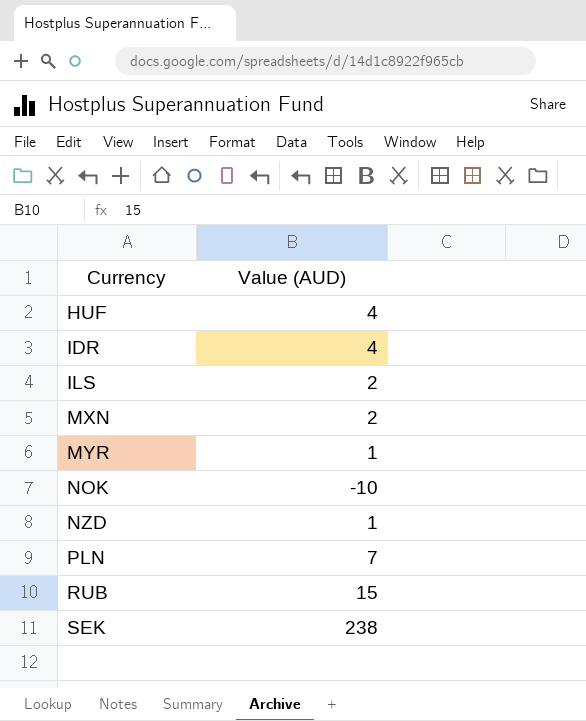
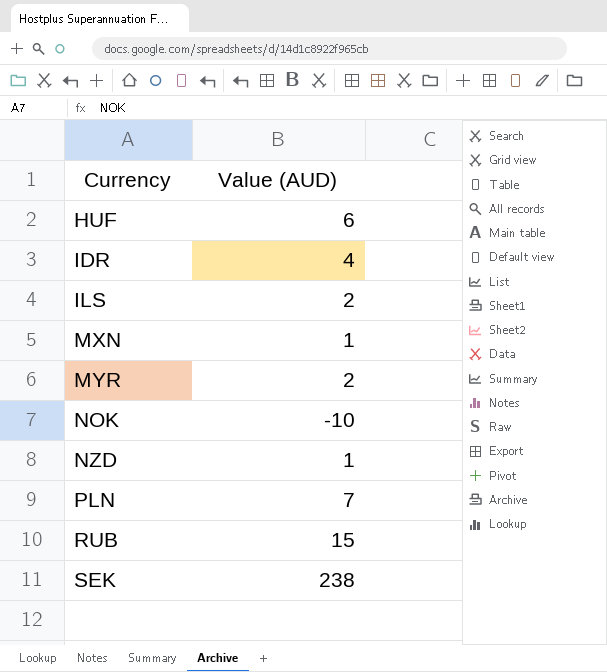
HUF | Value (AUD): 4 -> 6
MXN | Value (AUD): 2 -> 1
MYR | Value (AUD): 1 -> 2

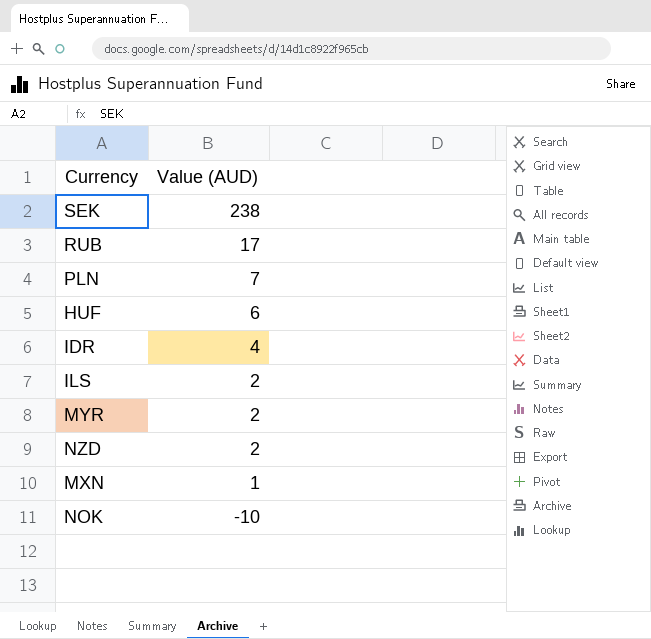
row order: Currency ascending -> Value (AUD) descending
RUB | Value (AUD): 15 -> 17
NZD | Value (AUD): 1 -> 2

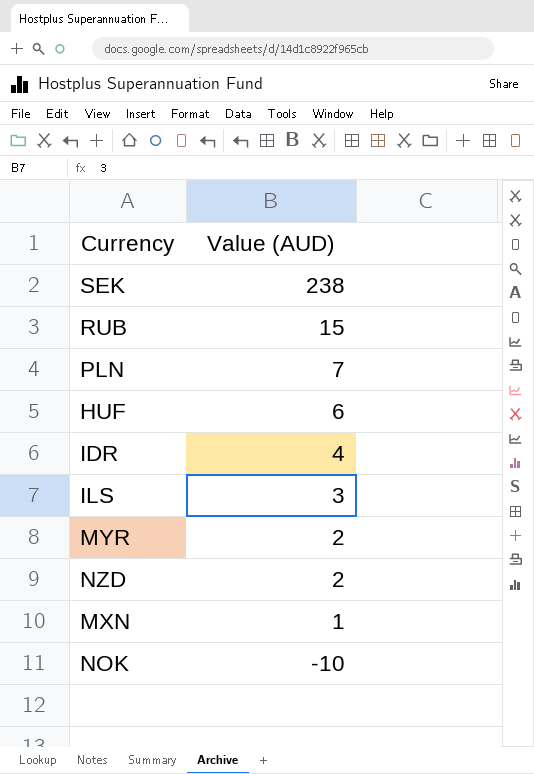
RUB | Value (AUD): 17 -> 15
ILS | Value (AUD): 2 -> 3

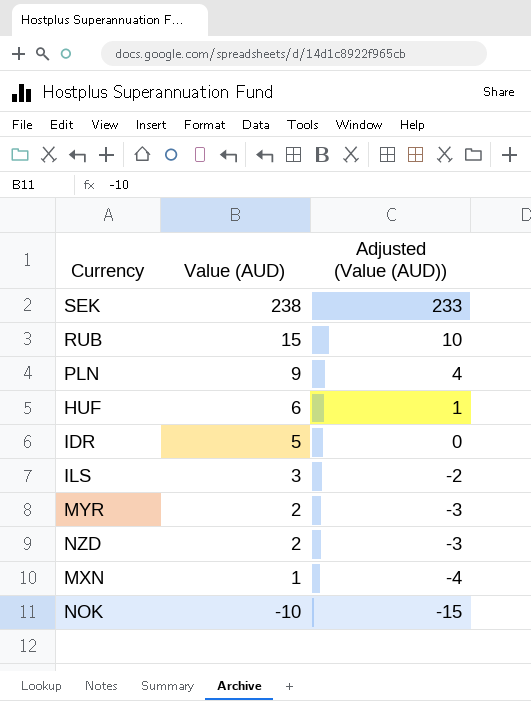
column Adjusted (Value (AUD)) | formula: none -> [Value (AUD)] - 5
PLN | Value (AUD): 7 -> 9
IDR | Value (AUD): 4 -> 5

